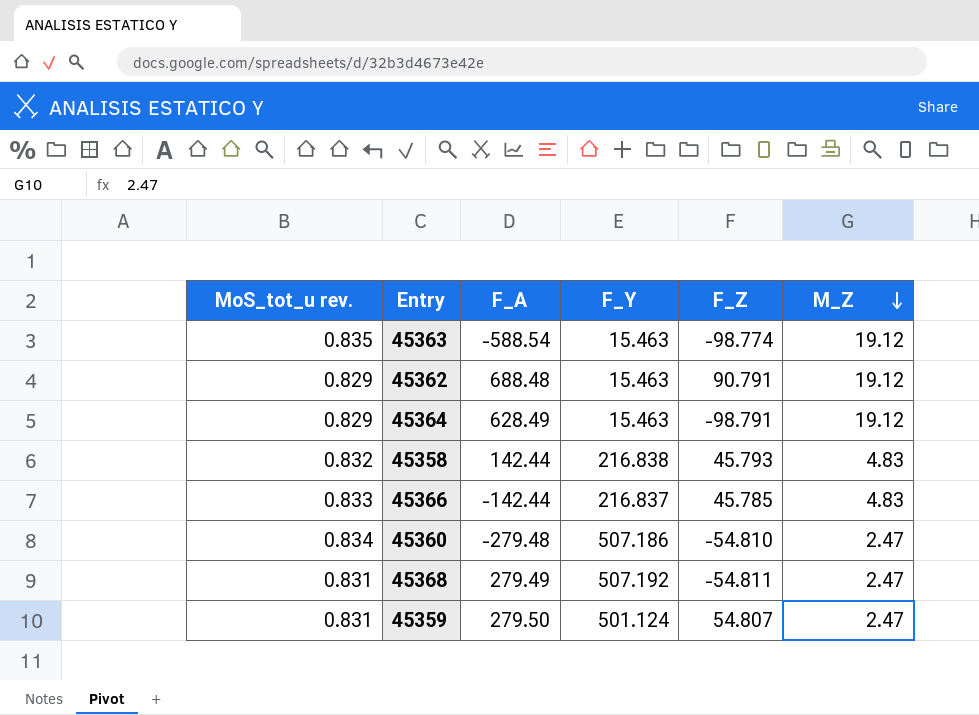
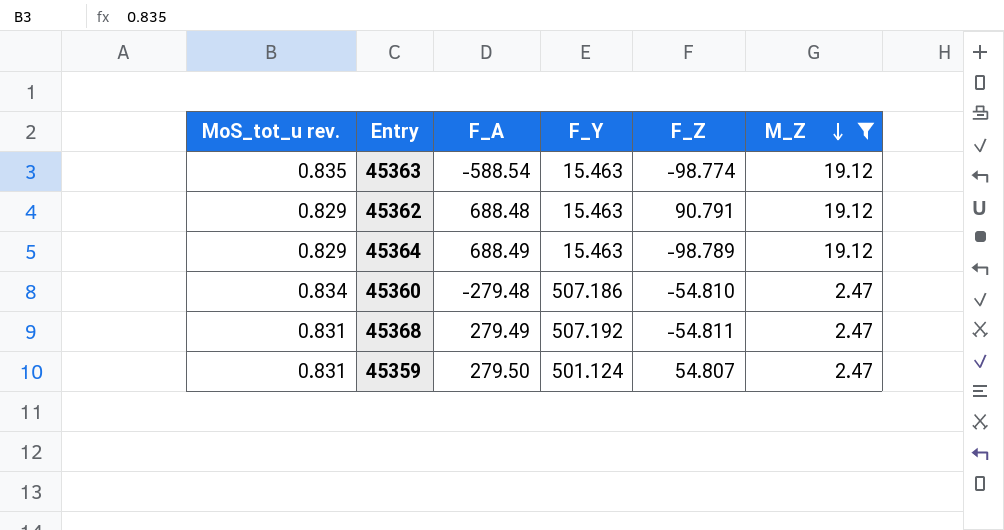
filter: none -> M_Z != 4.83
45364 | F_A: 628.49 -> 688.49
45364 | F_Z: -98.791 -> -98.789

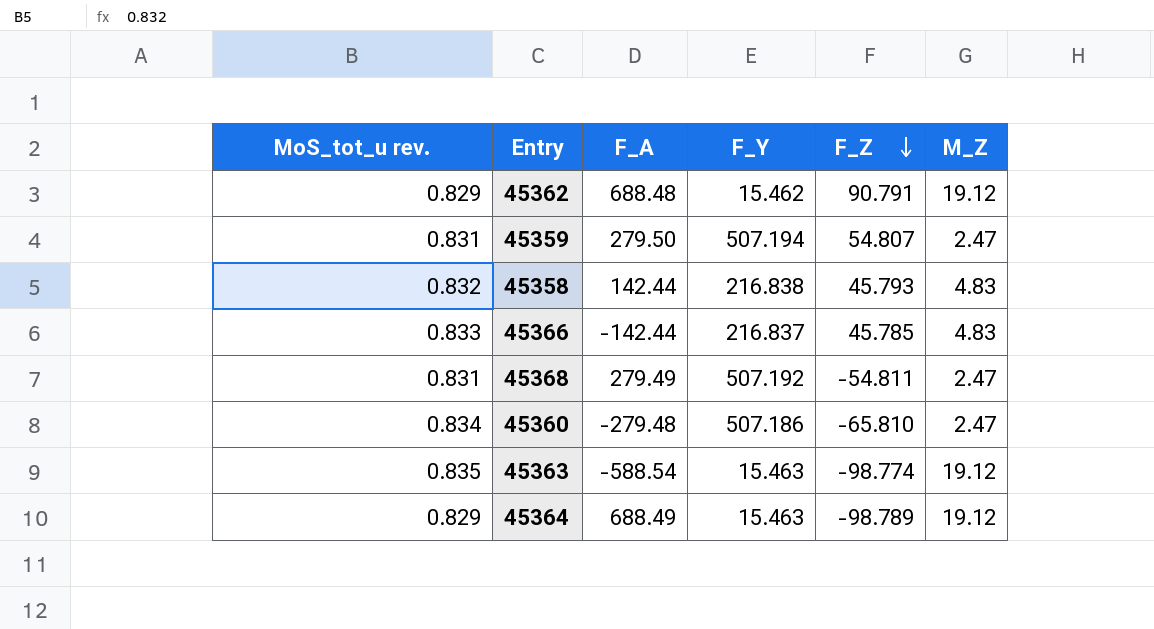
filter: M_Z != 4.83 -> none
row order: M_Z descending -> F_Z descending
45362 | F_Y: 15.463 -> 15.462
45359 | F_Y: 501.124 -> 507.194
45360 | F_Z: -54.810 -> -65.810

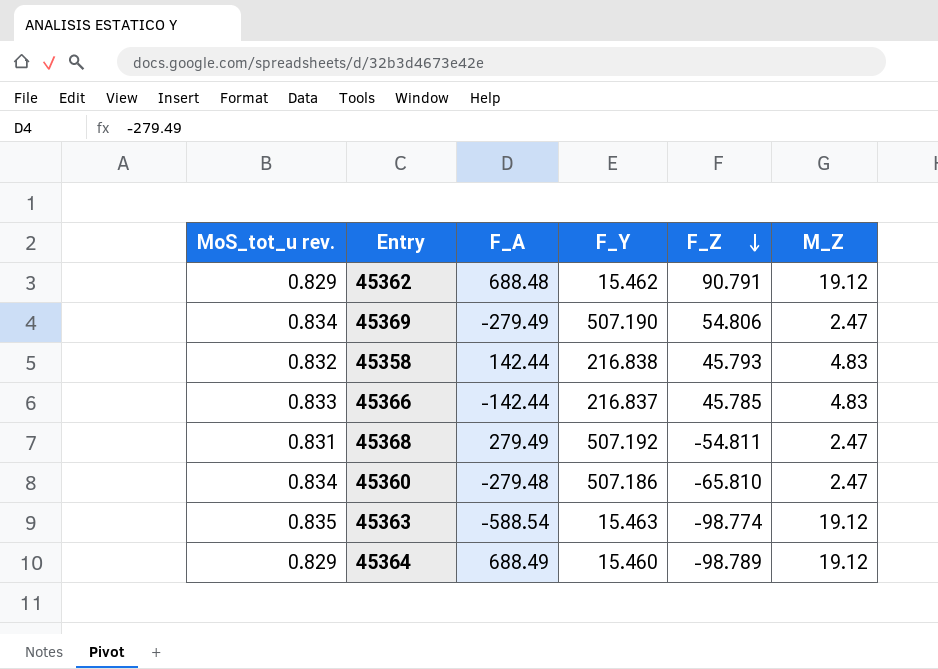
row 45359: 0.831 | 279.50 | 507.194 | 54.807 | 2.47 -> none
row 45369: none -> 0.834 | -279.49 | 507.190 | 54.806 | 2.47
45364 | F_Y: 15.463 -> 15.460

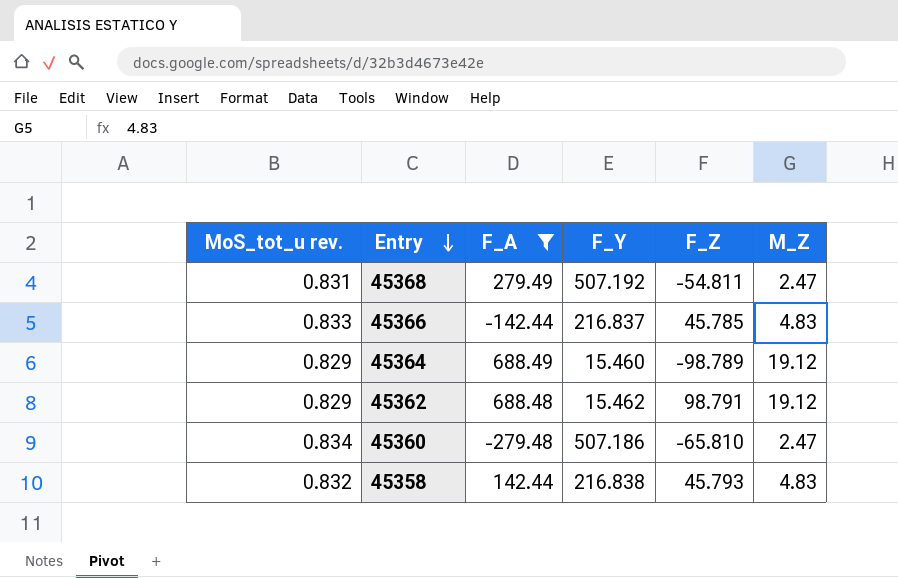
filter: none -> F_A >= -279.48
row order: F_Z descending -> Entry descending
45362 | F_Z: 90.791 -> 98.791

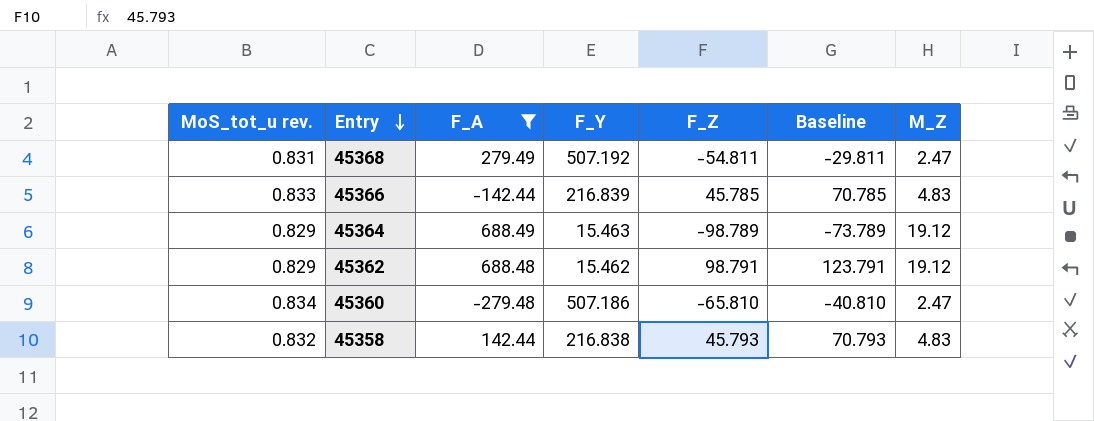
column Baseline | formula: none -> [F_Z] + 25
45366 | F_Y: 216.837 -> 216.839
45364 | F_Y: 15.460 -> 15.463

